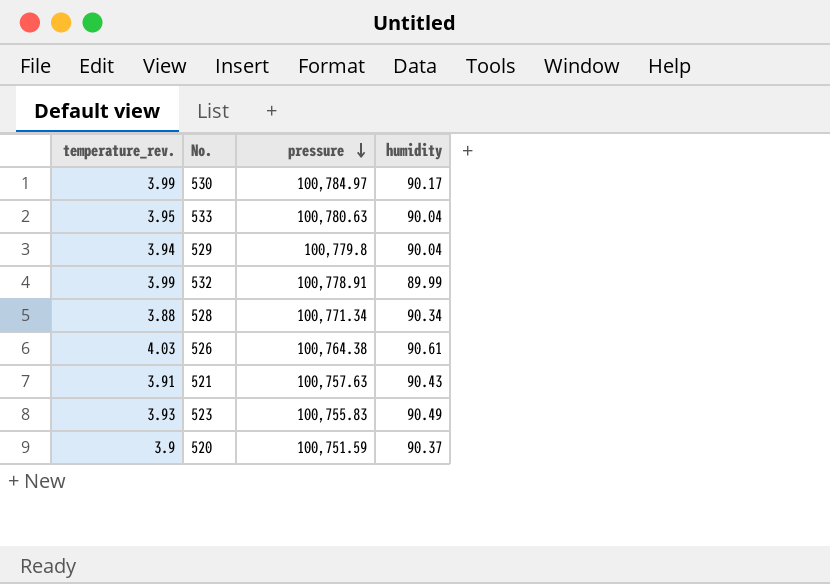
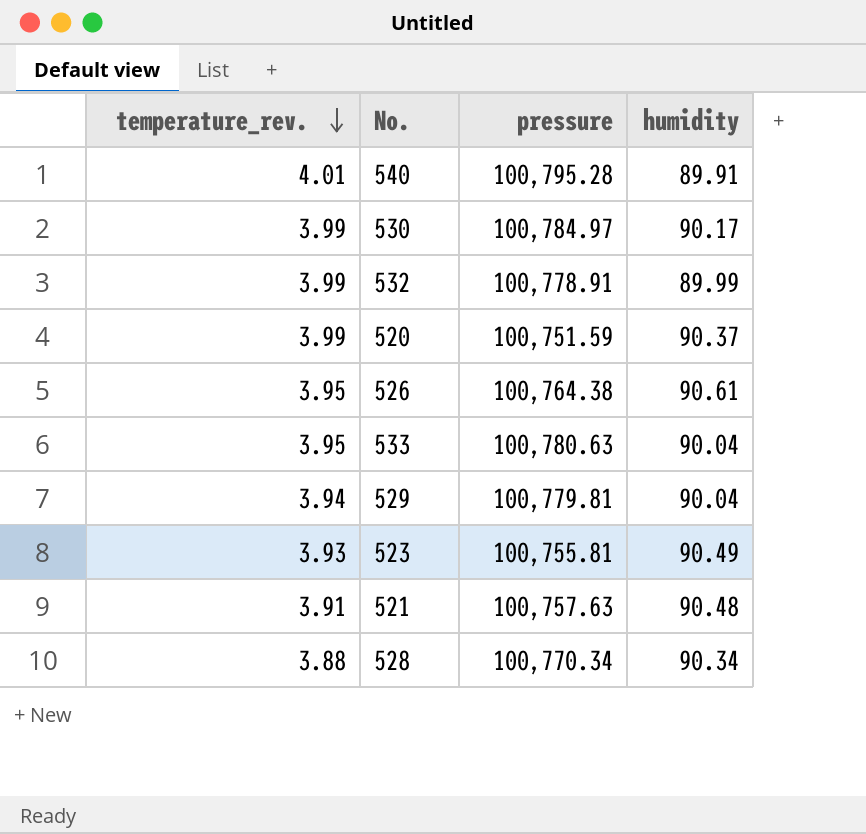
row order: pressure descending -> temperature_rev. descending
row 540: none -> 4.01 | 100,795.28 | 89.91
520 | temperature_rev.: 3.9 -> 3.99
526 | temperature_rev.: 4.03 -> 3.95
529 | pressure: 100,779.8 -> 100,779.81
523 | pressure: 100,755.83 -> 100,755.81
521 | humidity: 90.43 -> 90.48
528 | pressure: 100,771.34 -> 100,770.34

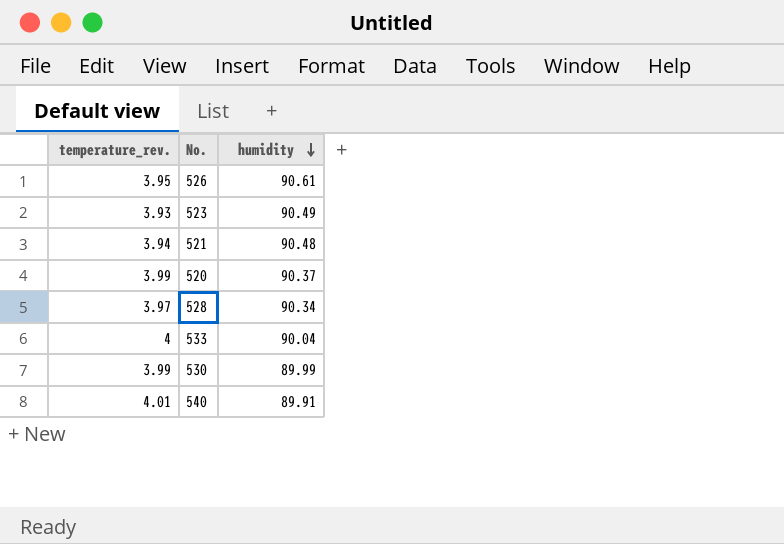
row order: temperature_rev. descending -> humidity descending
column pressure | position: 3 -> none
row 532: 3.99 | 100,778.91 | 89.99 -> none
row 529: 3.94 | 100,779.81 | 90.04 -> none
521 | temperature_rev.: 3.91 -> 3.94
528 | temperature_rev.: 3.88 -> 3.97
533 | temperature_rev.: 3.95 -> 4
530 | humidity: 90.17 -> 89.99

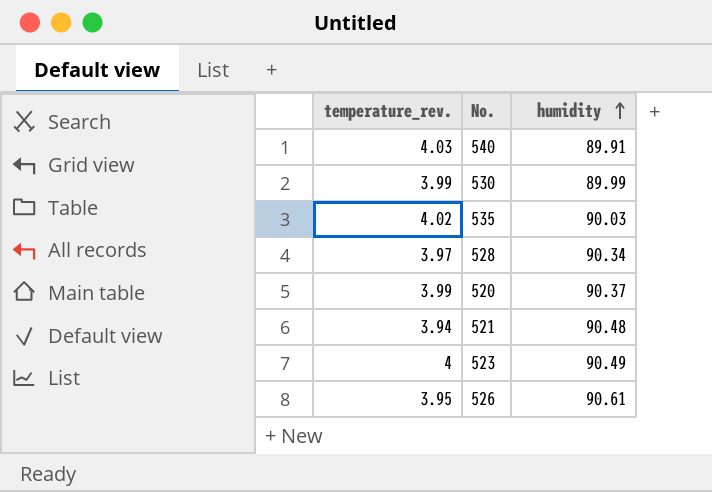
row order: humidity descending -> humidity ascending
row 533: 4 | 90.04 -> none
540 | temperature_rev.: 4.01 -> 4.03
row 535: none -> 4.02 | 90.03
523 | temperature_rev.: 3.93 -> 4

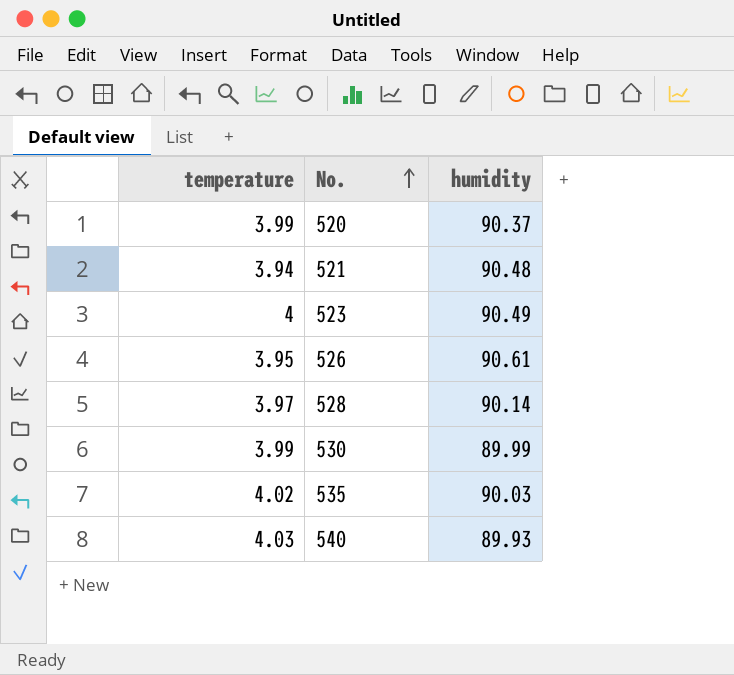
row order: humidity ascending -> No. ascending
column name: temperature_rev. -> temperature
528 | humidity: 90.34 -> 90.14
540 | humidity: 89.91 -> 89.93

